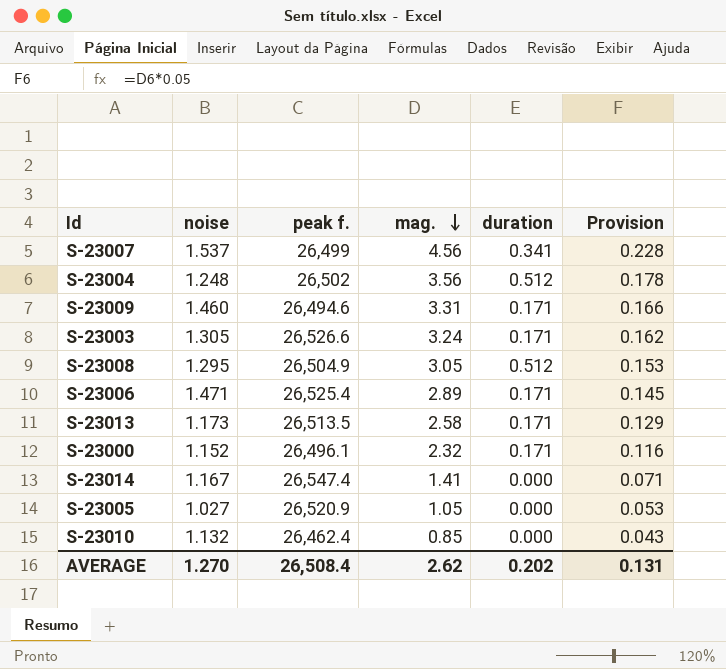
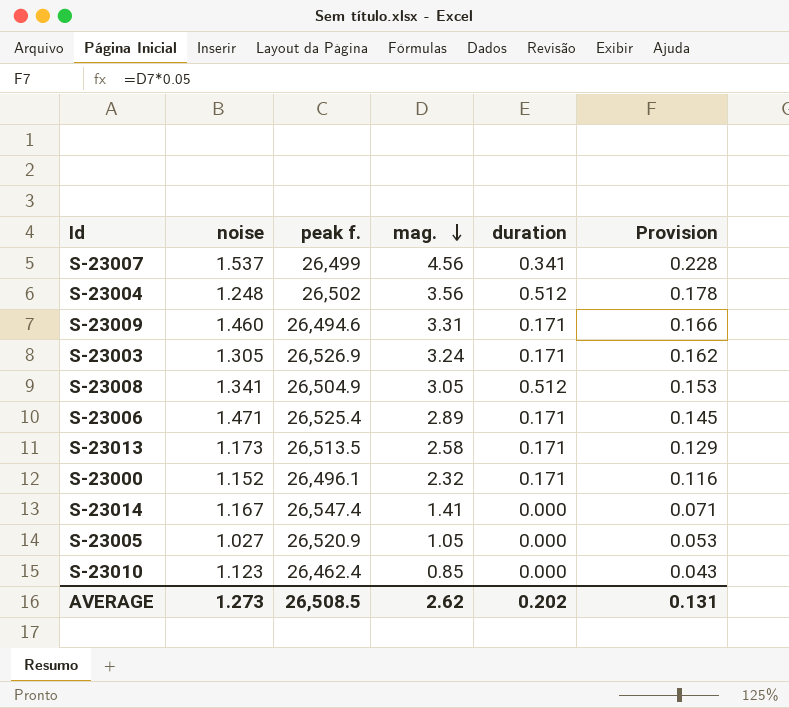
S-23003 | peak f.: 26,526.6 -> 26,526.9
S-23008 | noise: 1.295 -> 1.341
S-23010 | noise: 1.132 -> 1.123
AVERAGE | noise: 1.270 -> 1.273
AVERAGE | peak f.: 26,508.4 -> 26,508.5

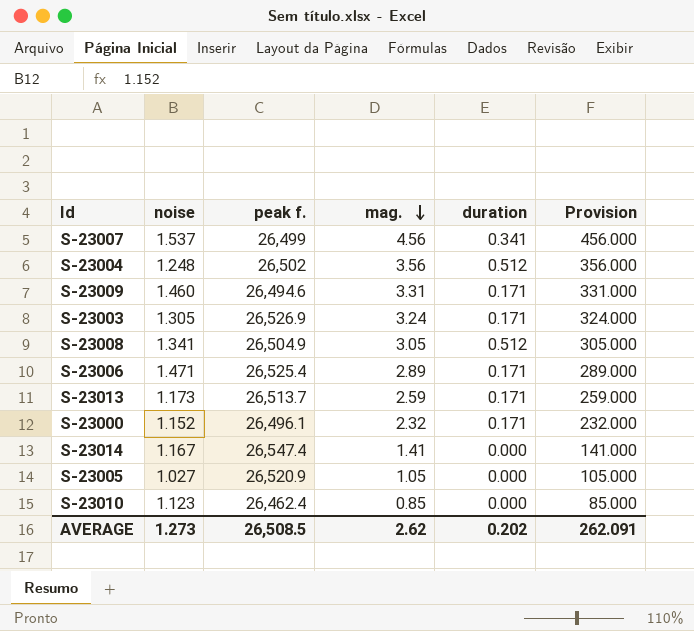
column Provision | formula: [mag.] * 0.05 -> [mag.] * 100
S-23013 | peak f.: 26,513.5 -> 26,513.7
S-23013 | mag.: 2.58 -> 2.59
AVERAGE | Provision: 0.131 -> 262.091

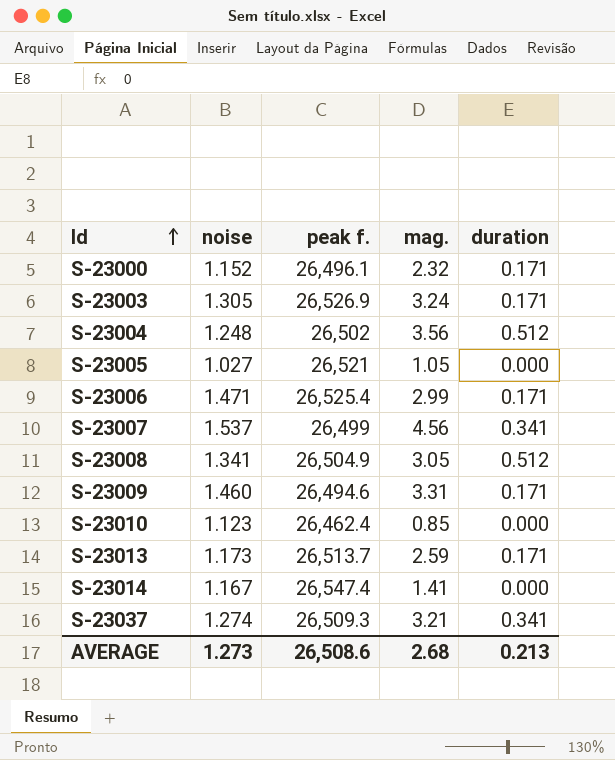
row order: mag. descending -> Id ascending
column Provision | formula: [mag.] * 100 -> none
S-23005 | peak f.: 26,520.9 -> 26,521
S-23006 | mag.: 2.89 -> 2.99
row S-23037: none -> 1.274 | 26,509.3 | 3.21 | 0.341
AVERAGE | peak f.: 26,508.5 -> 26,508.6
AVERAGE | mag.: 2.62 -> 2.68
AVERAGE | duration: 0.202 -> 0.213

